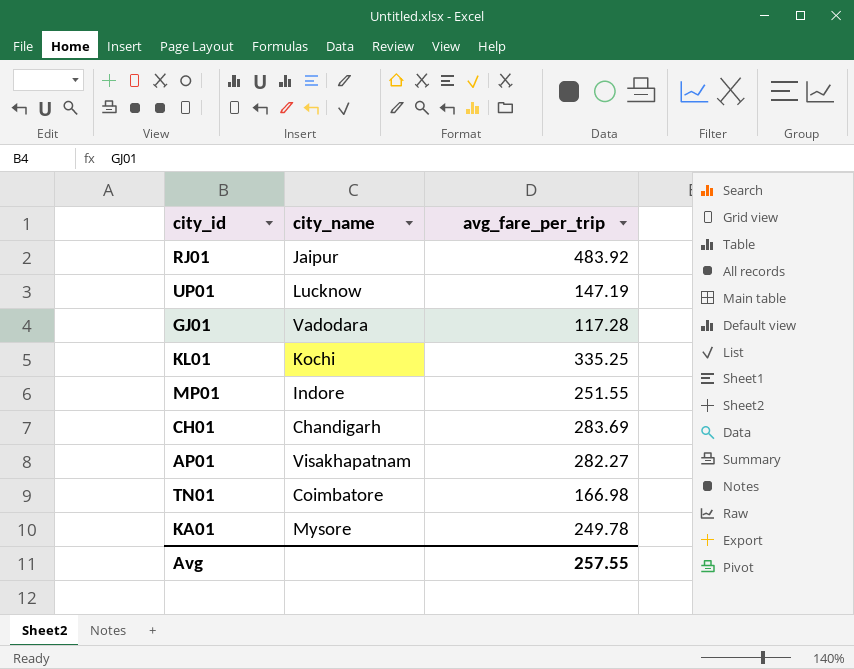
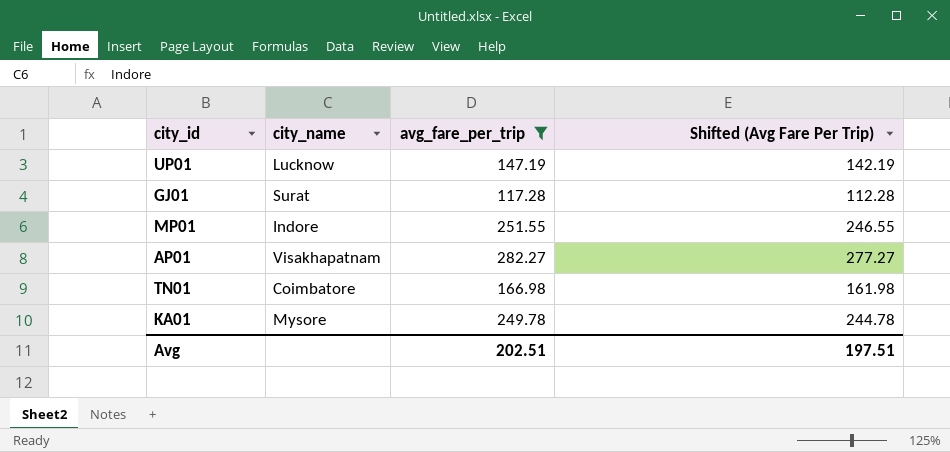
filter: none -> avg_fare_per_trip <= 282.27
column Shifted (Avg Fare Per Trip) | formula: none -> [avg_fare_per_trip] - 5
GJ01 | city_name: Vadodara -> Surat
Avg | avg_fare_per_trip: 257.55 -> 202.51

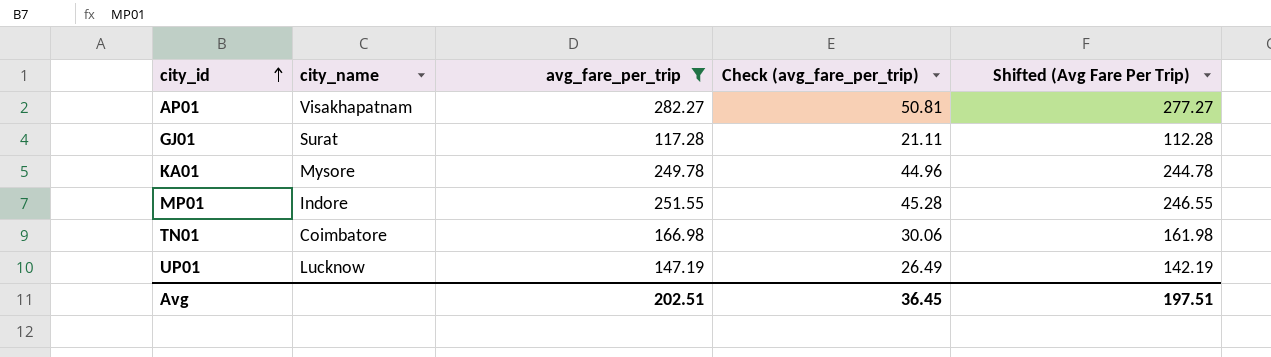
row order: none -> city_id ascending
column Check (avg_fare_per_trip) | formula: none -> [avg_fare_per_trip] * 0.18

